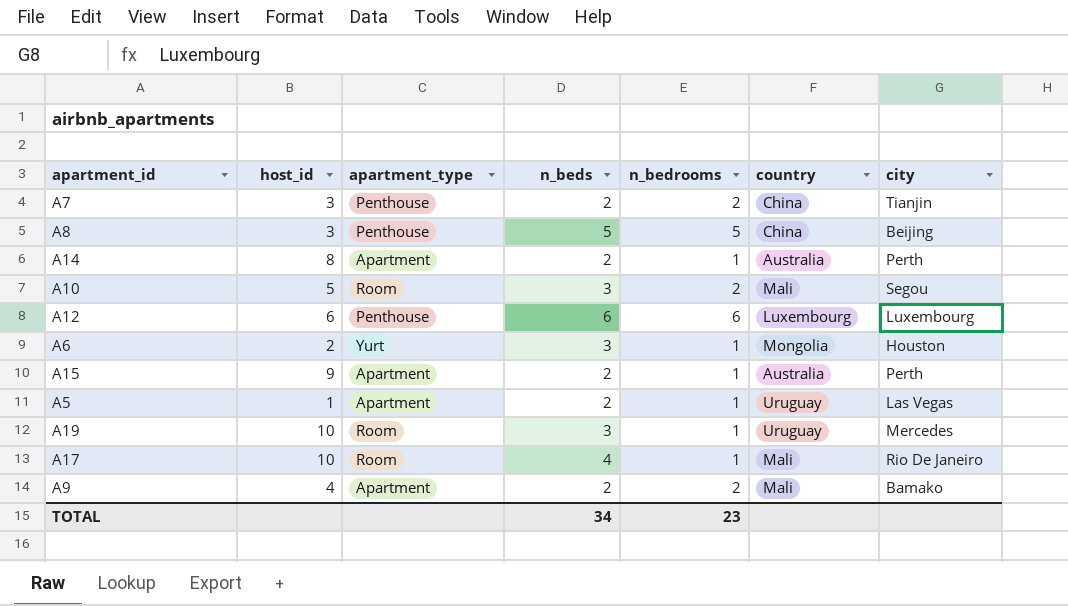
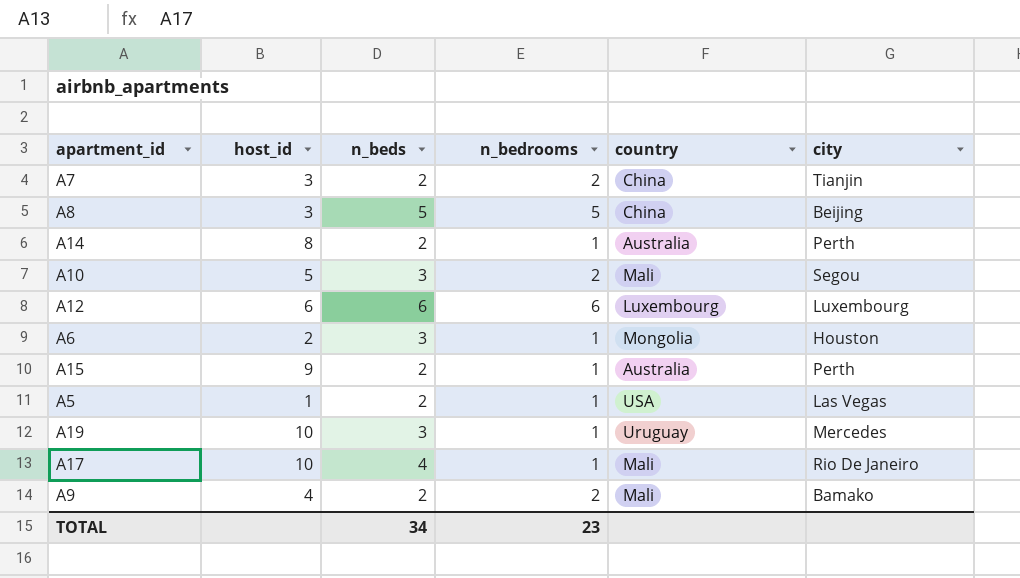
column apartment_type | position: 3 -> none
A5 | country: Uruguay -> USA

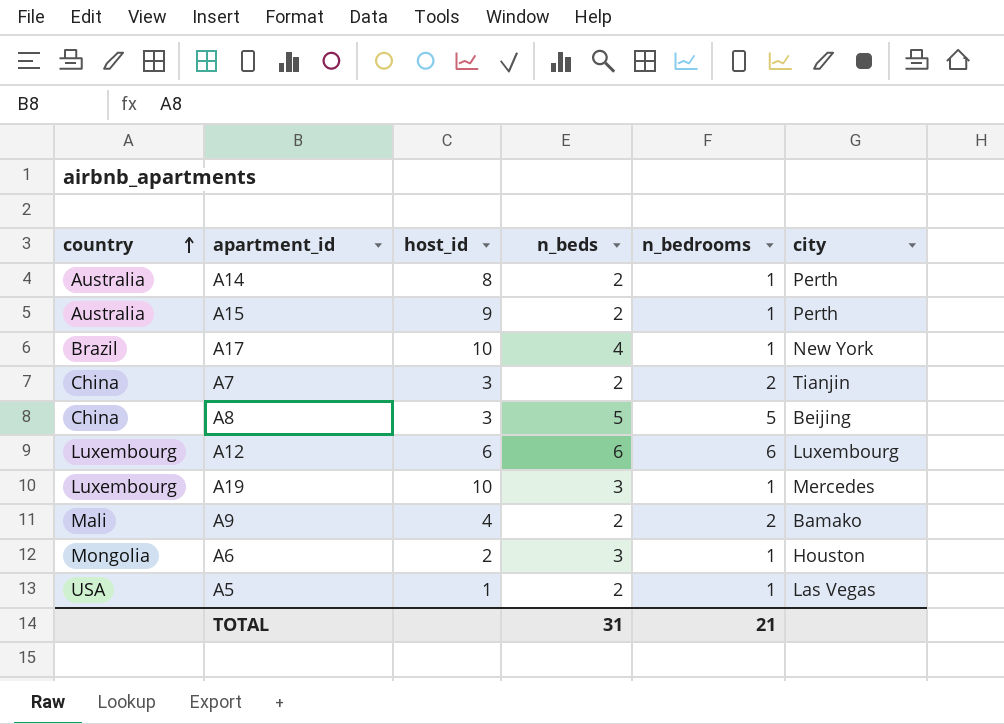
row order: none -> country ascending
column country | position: 5 -> 1
row A10: 5 | 3 | 2 | Mali | Segou -> none
A17 | country: Mali -> Brazil
A17 | city: Rio De Janeiro -> New York
A19 | country: Uruguay -> Luxembourg
TOTAL | n_beds: 34 -> 31
TOTAL | n_bedrooms: 23 -> 21

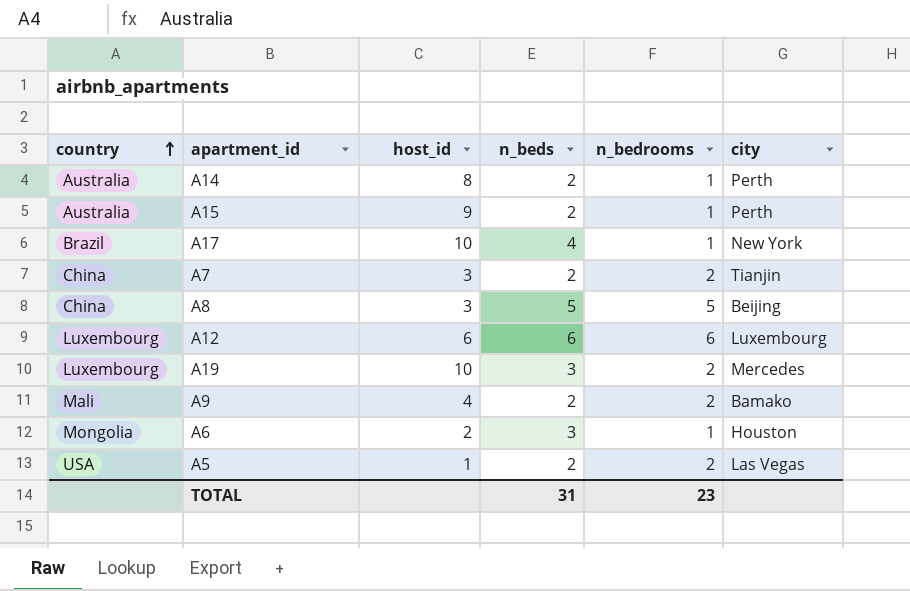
A19 | n_bedrooms: 1 -> 2
A5 | n_bedrooms: 1 -> 2
TOTAL | n_bedrooms: 21 -> 23

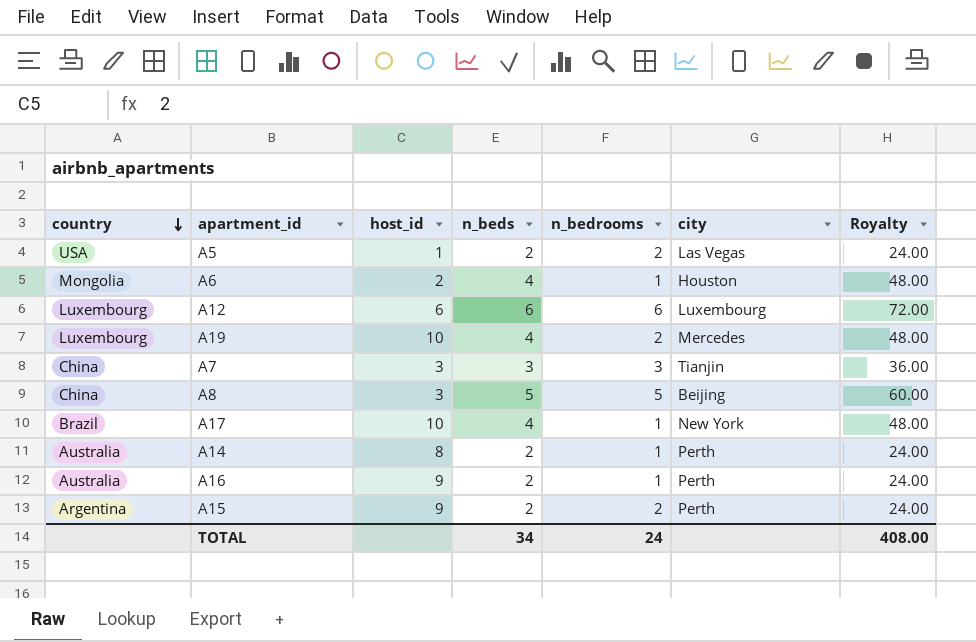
row order: country ascending -> country descending
column Royalty | formula: none -> [n_beds] * 12
row A9: Mali | 4 | 2 | 2 | Bamako -> none
A6 | n_beds: 3 -> 4
A19 | n_beds: 3 -> 4
A7 | n_beds: 2 -> 3
A7 | n_bedrooms: 2 -> 3
row A16: none -> Australia | 9 | 2 | 1 | Perth | 24.00
A15 | country: Australia -> Argentina
A15 | n_bedrooms: 1 -> 2
TOTAL | n_beds: 31 -> 34
TOTAL | n_bedrooms: 23 -> 24

